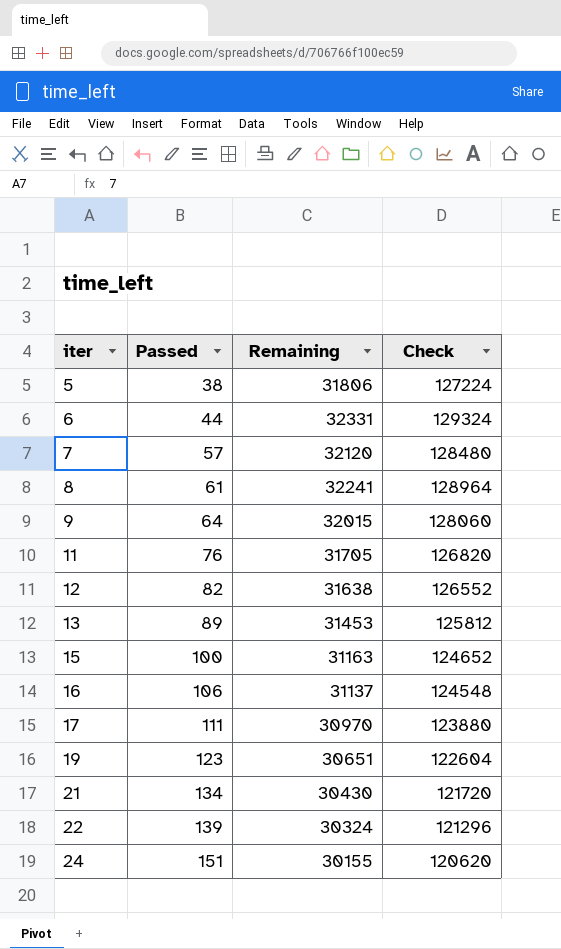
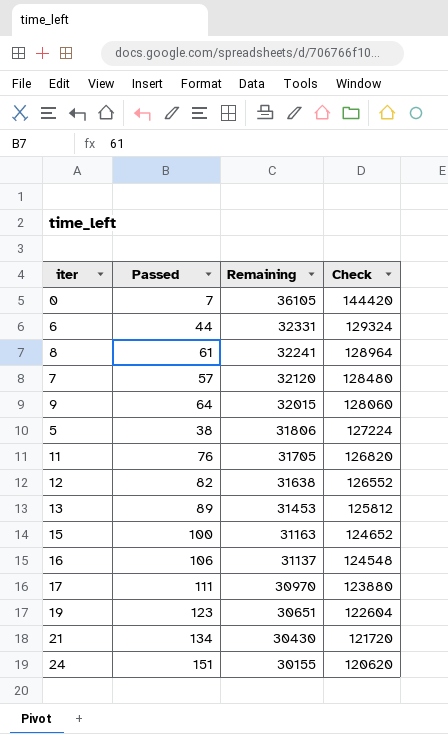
row order: iter ascending -> Remaining descending
row 22: 139 | 30324 | 121296 -> none
row 0: none -> 7 | 36105 | 144420

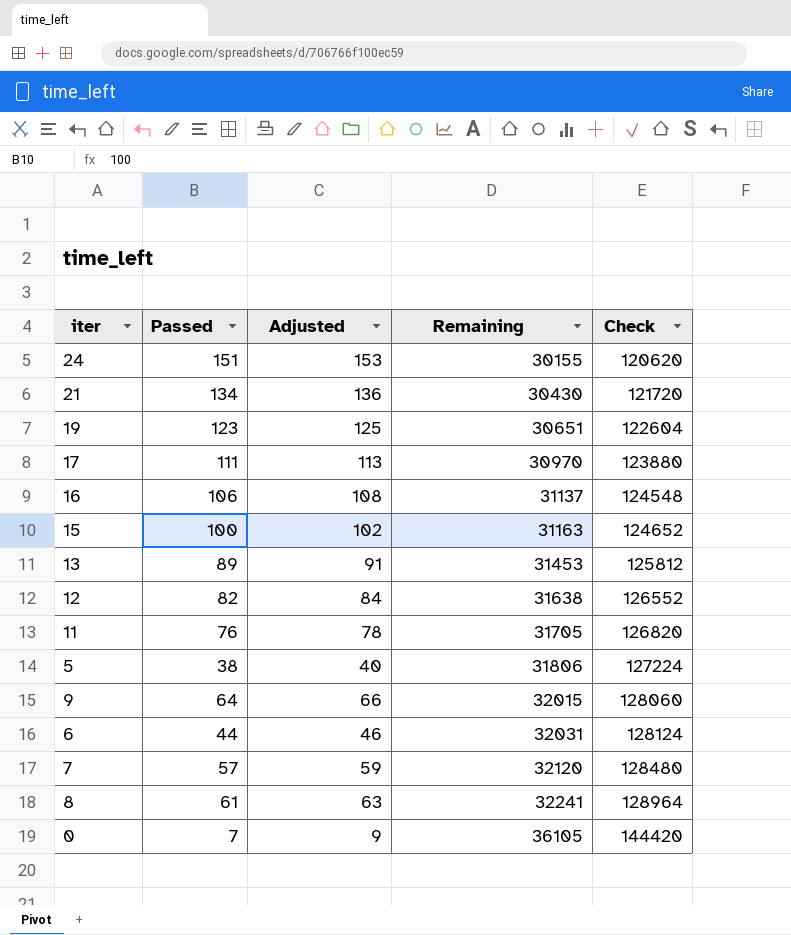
row order: Remaining descending -> Remaining ascending
column Adjusted | formula: none -> [Passed] + 2
6 | Remaining: 32331 -> 32031
6 | Check: 129324 -> 128124

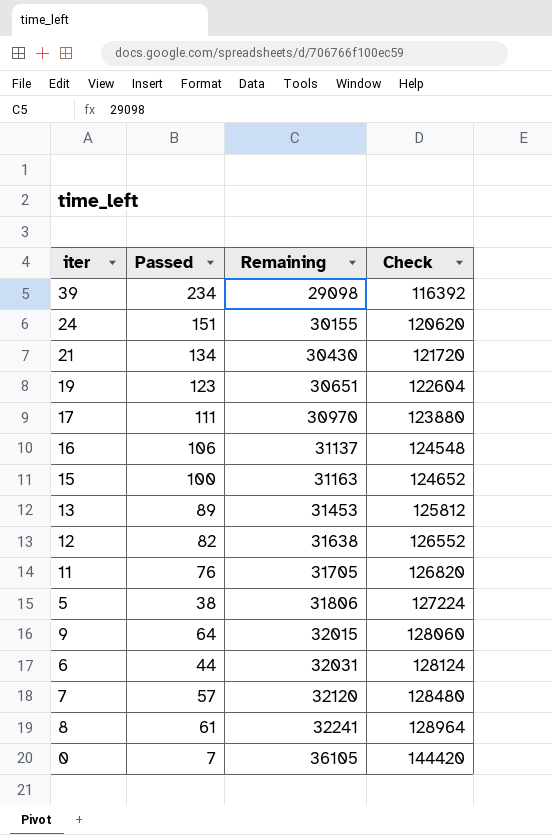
column Adjusted | formula: [Passed] + 2 -> none
row 39: none -> 234 | 29098 | 116392

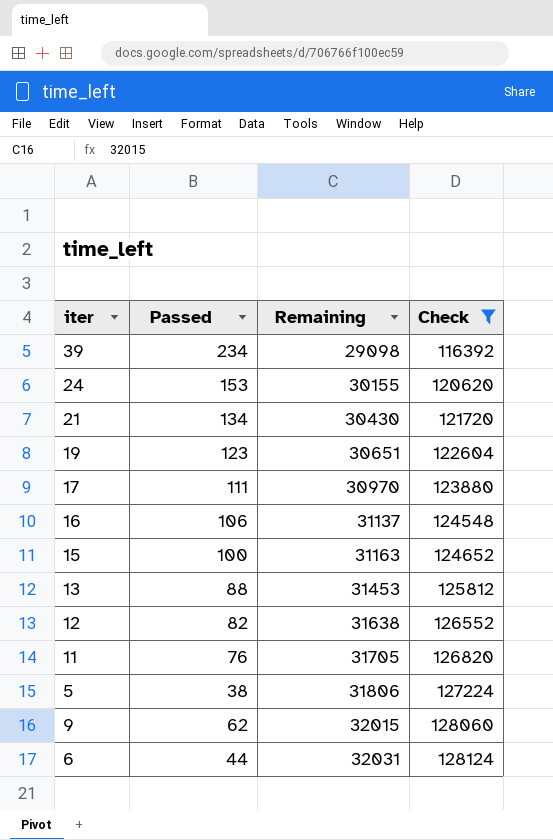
filter: none -> Check <= 128124
24 | Passed: 151 -> 153
13 | Passed: 89 -> 88
9 | Passed: 64 -> 62

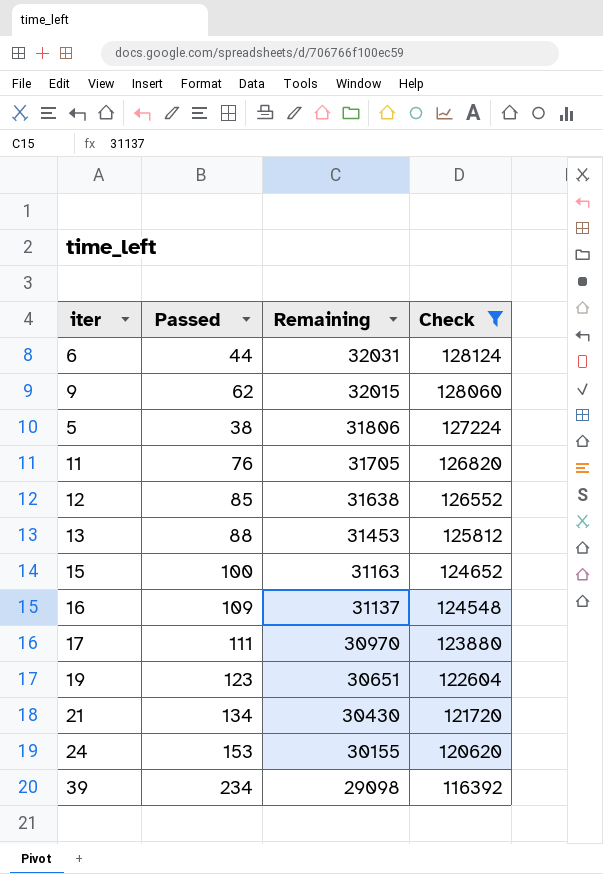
row order: Remaining ascending -> Remaining descending
12 | Passed: 82 -> 85
16 | Passed: 106 -> 109

